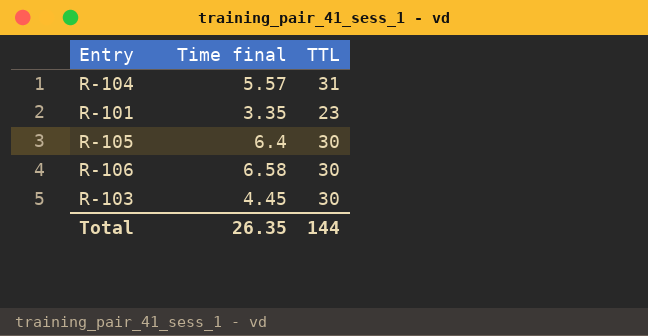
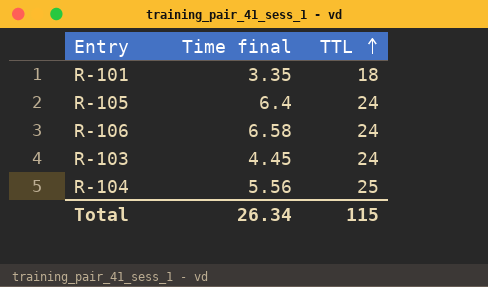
row order: none -> TTL ascending
R-101 | TTL: 23 -> 18
R-105 | TTL: 30 -> 24
R-106 | TTL: 30 -> 24
R-103 | TTL: 30 -> 24
R-104 | Time final: 5.57 -> 5.56
R-104 | TTL: 31 -> 25
Total | Time final: 26.35 -> 26.34
Total | TTL: 144 -> 115

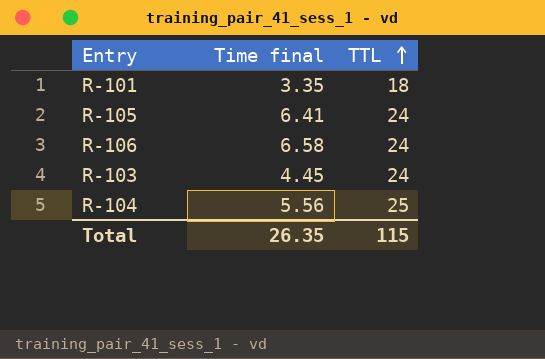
R-105 | Time final: 6.4 -> 6.41
Total | Time final: 26.34 -> 26.35

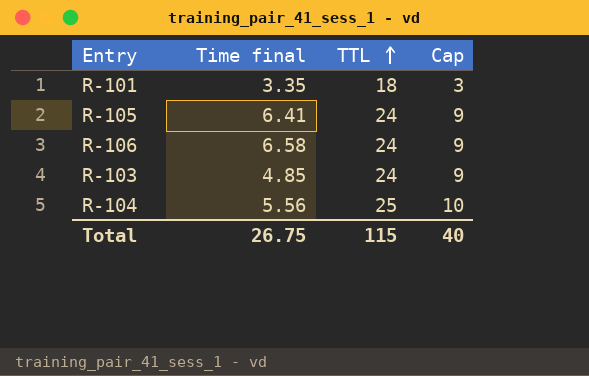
column Cap | formula: none -> [TTL] - 15
R-103 | Time final: 4.45 -> 4.85
Total | Time final: 26.35 -> 26.75

